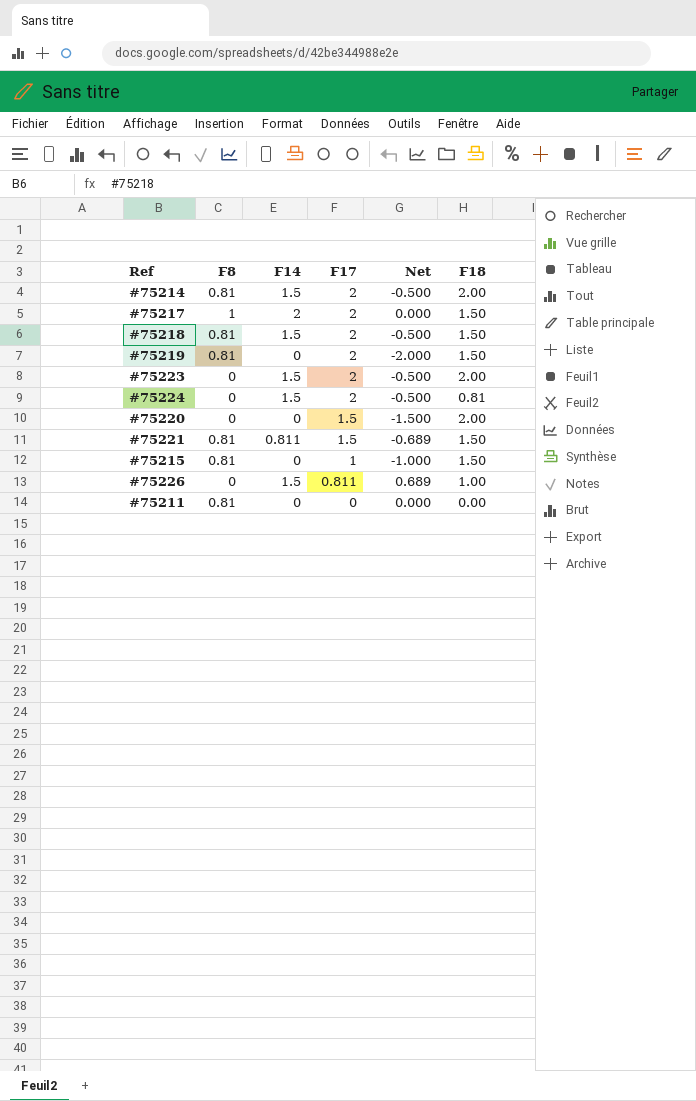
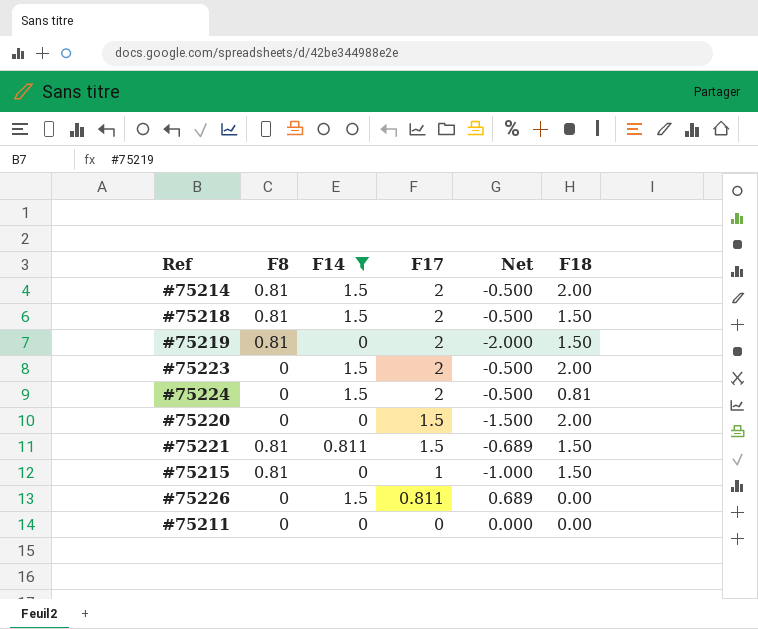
filter: none -> F14 != 2
#75226 | F18: 1.00 -> 0.00
#75211 | F8: 0.81 -> 0

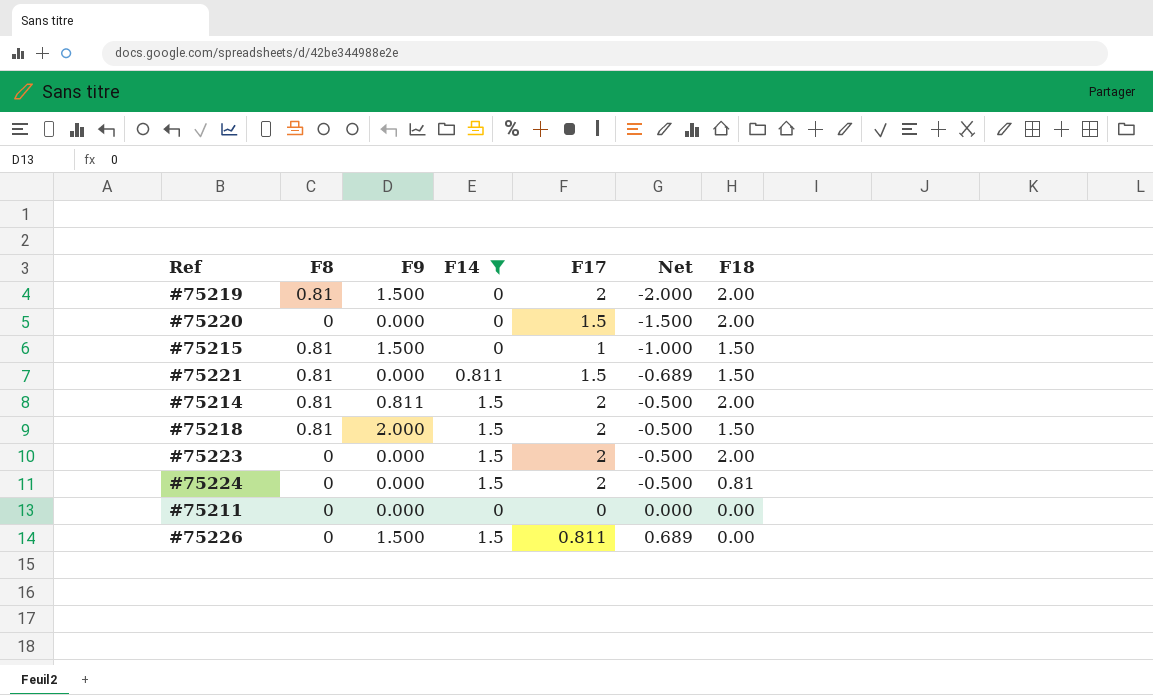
row order: F17 descending -> Net ascending
column F9 | position: none -> 3
#75219 | F18: 1.50 -> 2.00

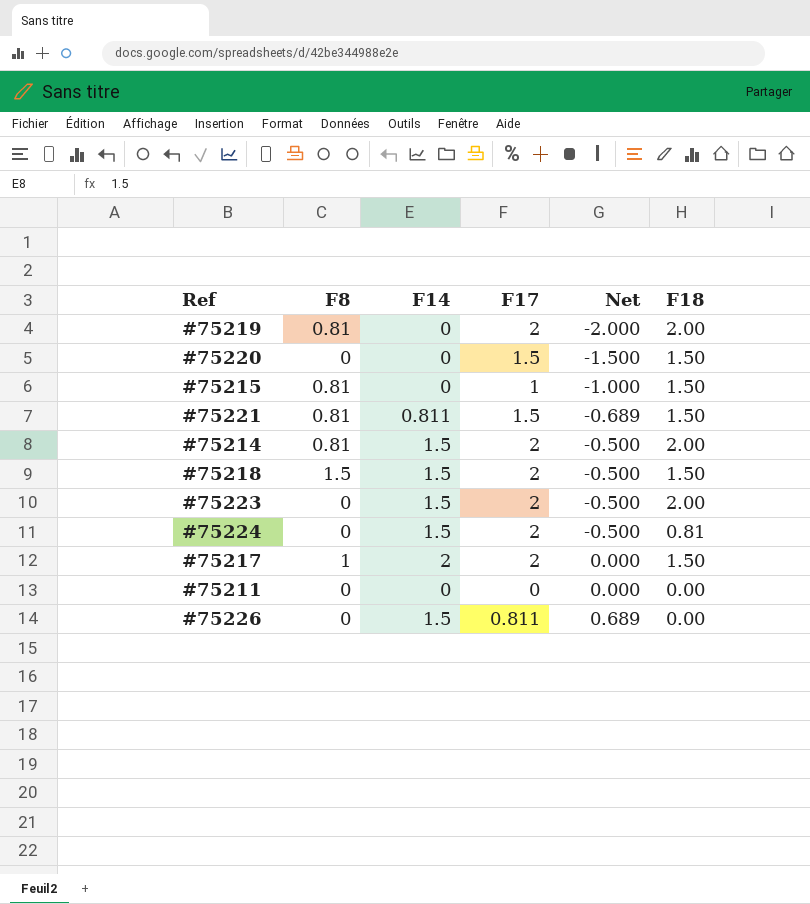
filter: F14 != 2 -> none
column F9 | position: 3 -> none
#75220 | F18: 2.00 -> 1.50
#75218 | F8: 0.81 -> 1.5

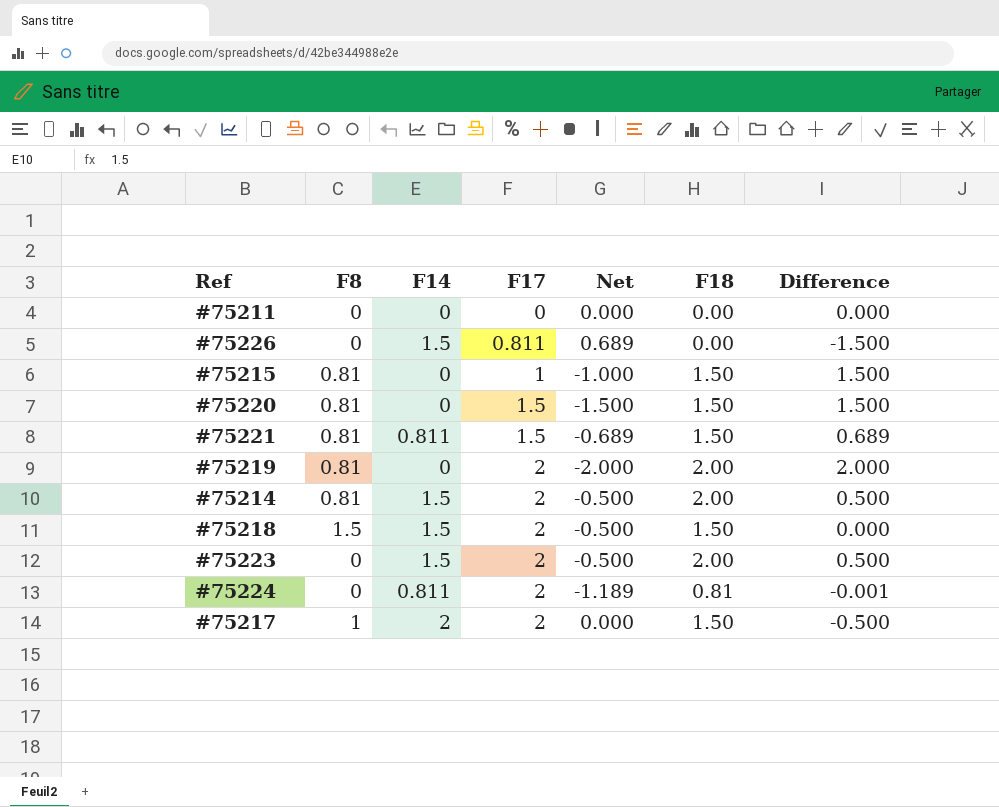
row order: Net ascending -> F17 ascending
column Difference | formula: none -> [F18] - [F14]
#75220 | F8: 0 -> 0.81
#75224 | F14: 1.5 -> 0.811
#75224 | Net: -0.500 -> -1.189

